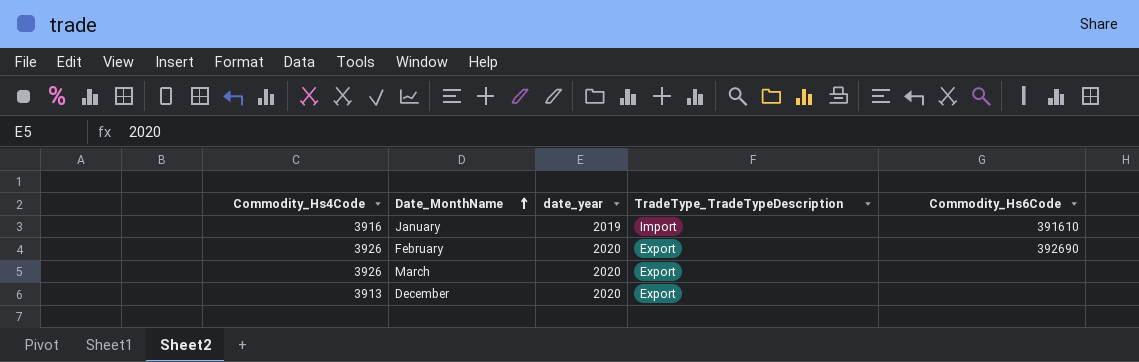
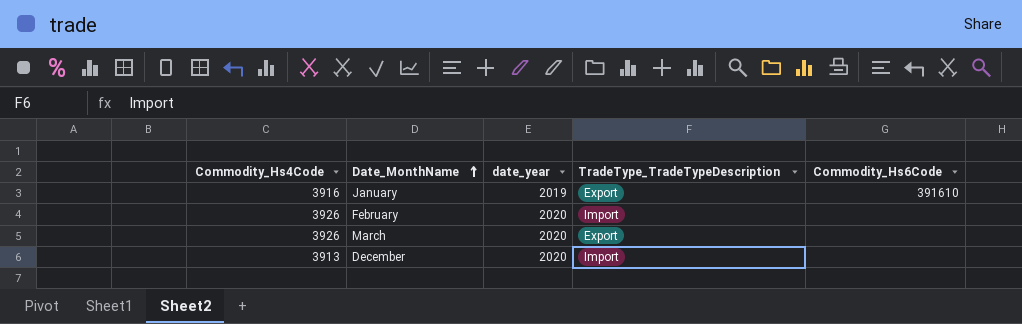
January | TradeType_TradeTypeDescription: Import -> Export
February | TradeType_TradeTypeDescription: Export -> Import
February | Commodity_Hs6Code: 392690 -> none
December | TradeType_TradeTypeDescription: Export -> Import

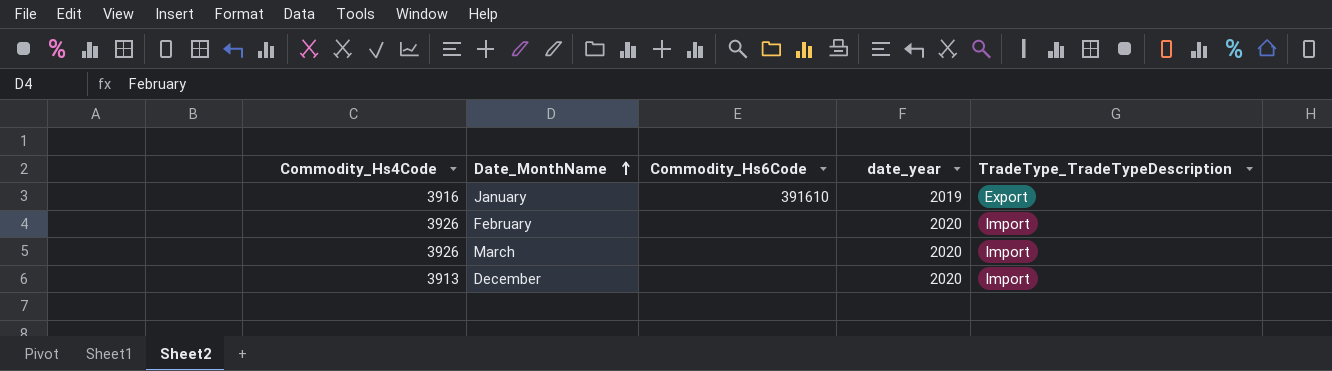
column Commodity_Hs6Code | position: 5 -> 3
March | TradeType_TradeTypeDescription: Export -> Import

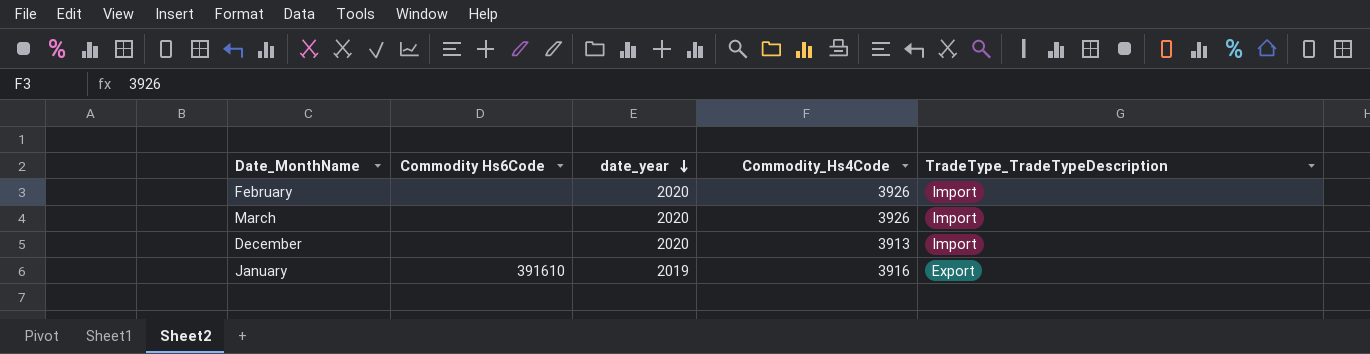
row order: Date_MonthName ascending -> date_year descending
column name: Commodity_Hs6Code -> Commodity Hs6Code
column Commodity_Hs4Code | position: 1 -> 4

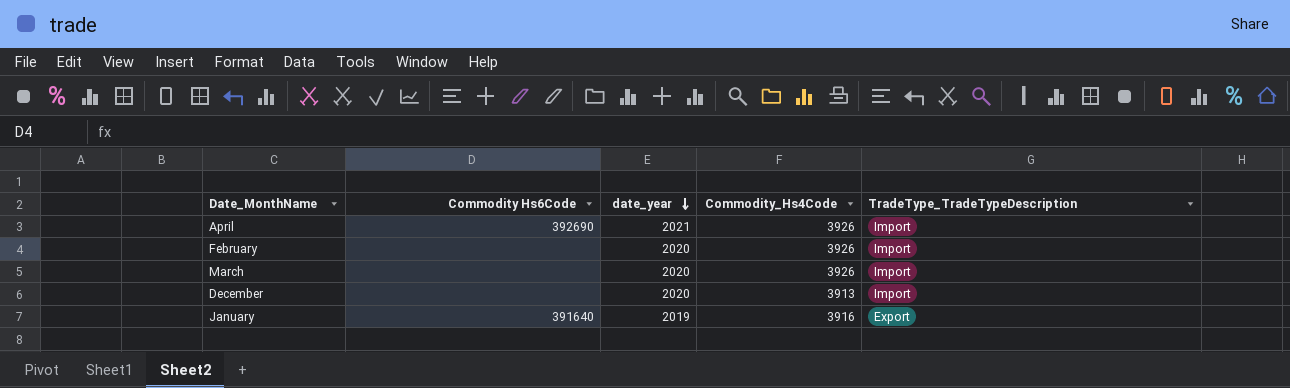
row April: none -> 392690 | 2021 | 3926 | Import
January | Commodity Hs6Code: 391610 -> 391640

